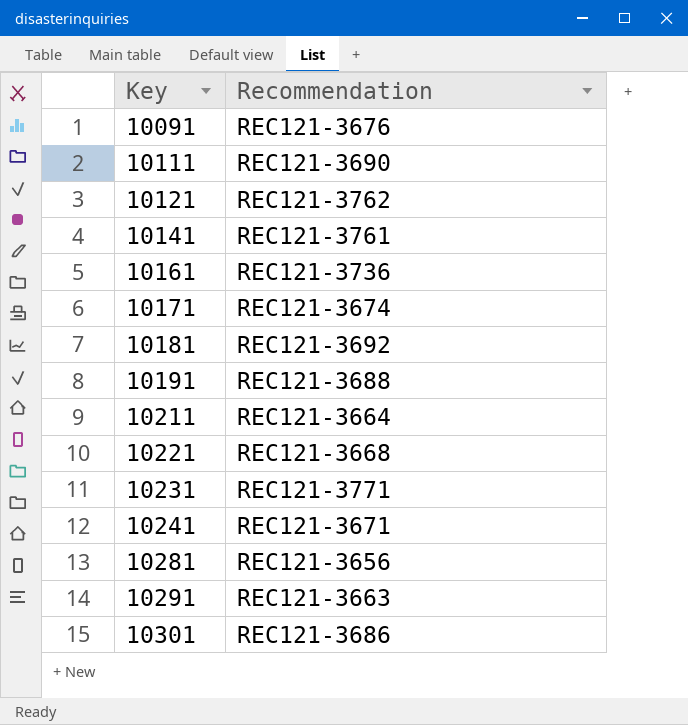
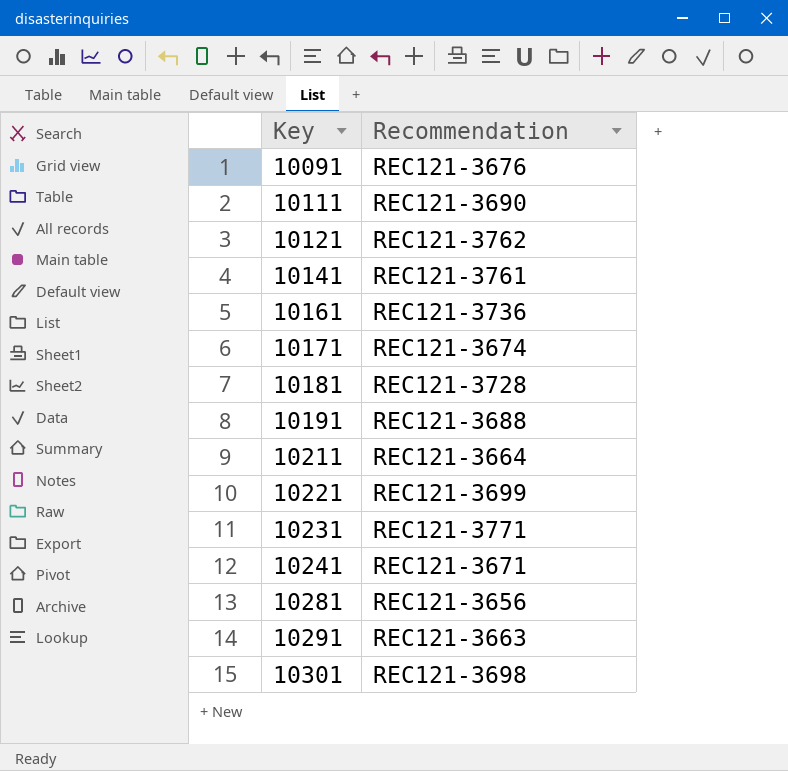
10181 | Recommendation: REC121-3692 -> REC121-3728
10221 | Recommendation: REC121-3668 -> REC121-3699
10301 | Recommendation: REC121-3686 -> REC121-3698

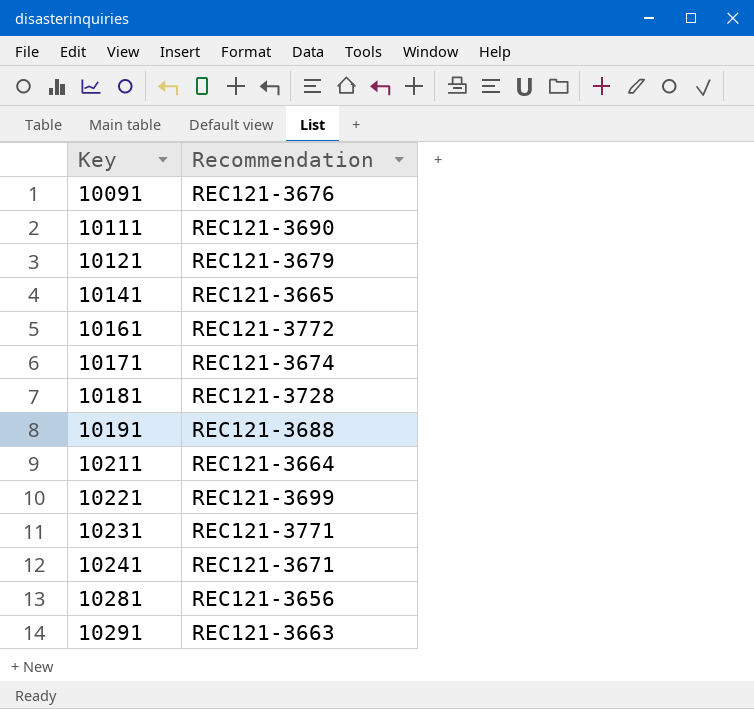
row 10301: REC121-3698 -> none
10121 | Recommendation: REC121-3762 -> REC121-3679
10141 | Recommendation: REC121-3761 -> REC121-3665
10161 | Recommendation: REC121-3736 -> REC121-3772

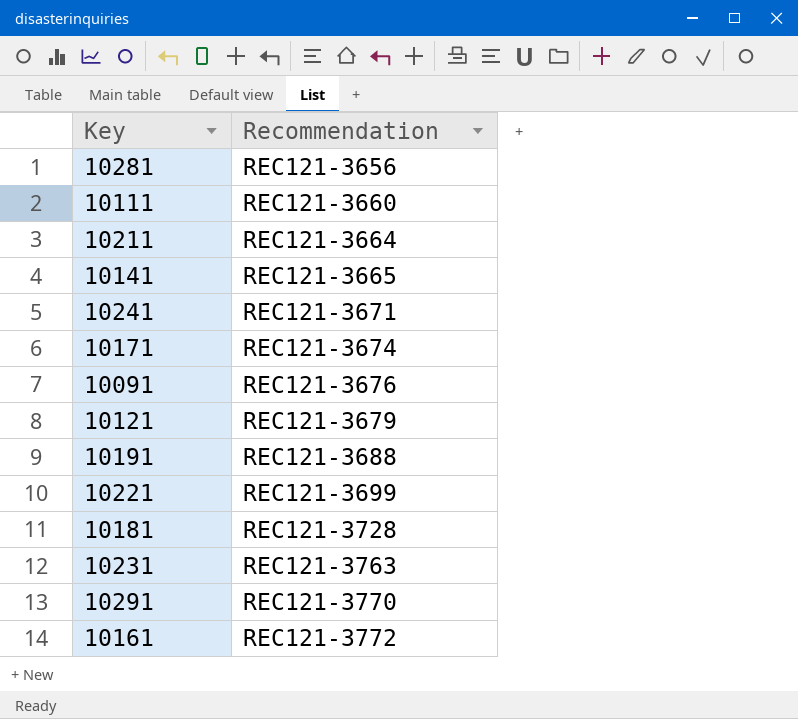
row order: Key ascending -> Recommendation ascending
10111 | Recommendation: REC121-3690 -> REC121-3660
10231 | Recommendation: REC121-3771 -> REC121-3763
10291 | Recommendation: REC121-3663 -> REC121-3770

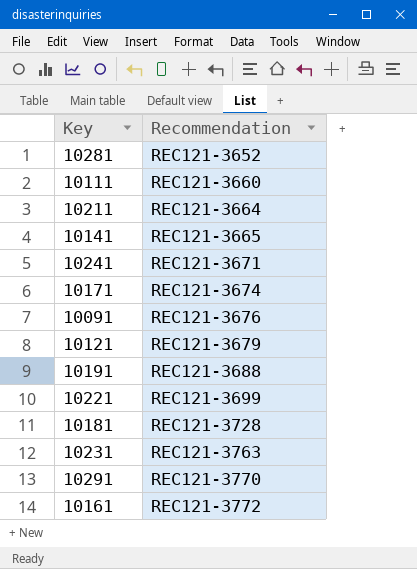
10281 | Recommendation: REC121-3656 -> REC121-3652

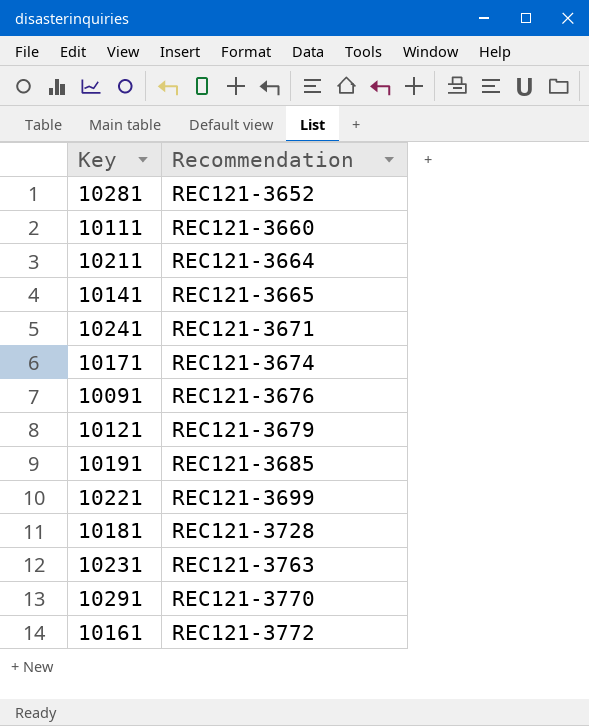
10191 | Recommendation: REC121-3688 -> REC121-3685

